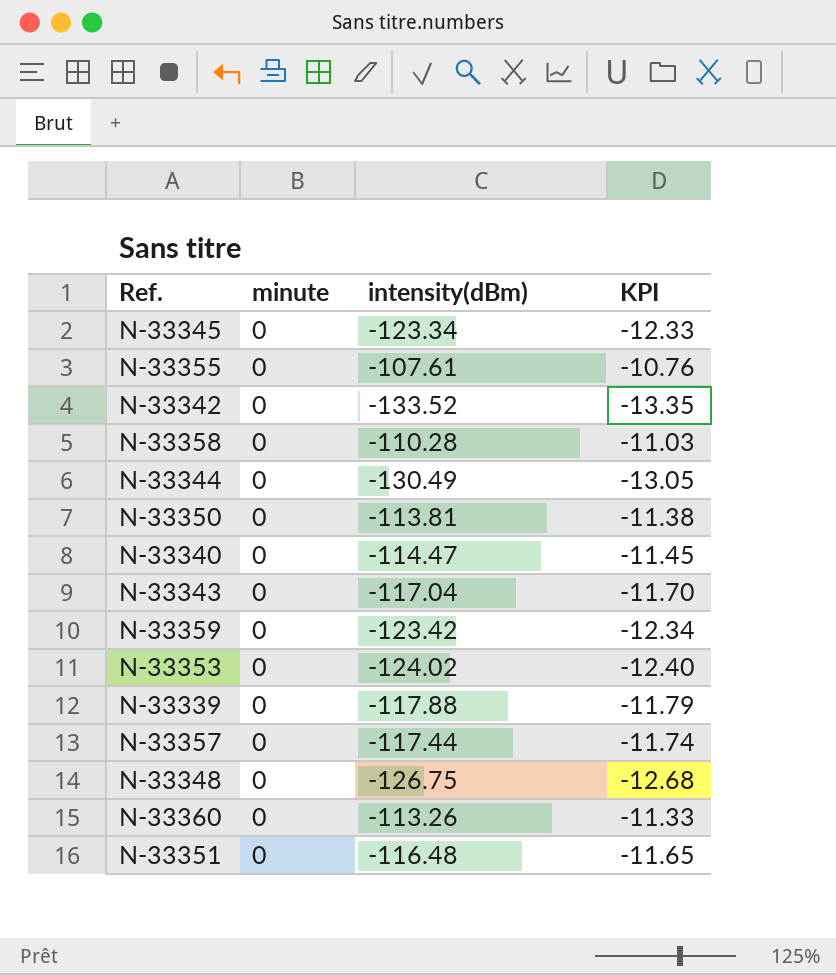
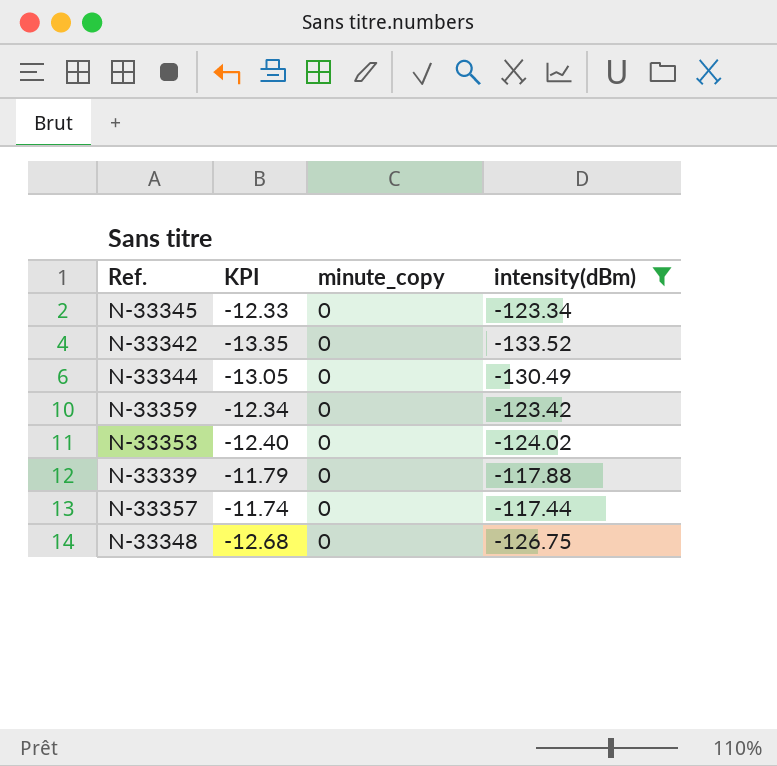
filter: none -> intensity(dBm) <= -117.44
column KPI | position: 4 -> 2
column name: minute -> minute_copy

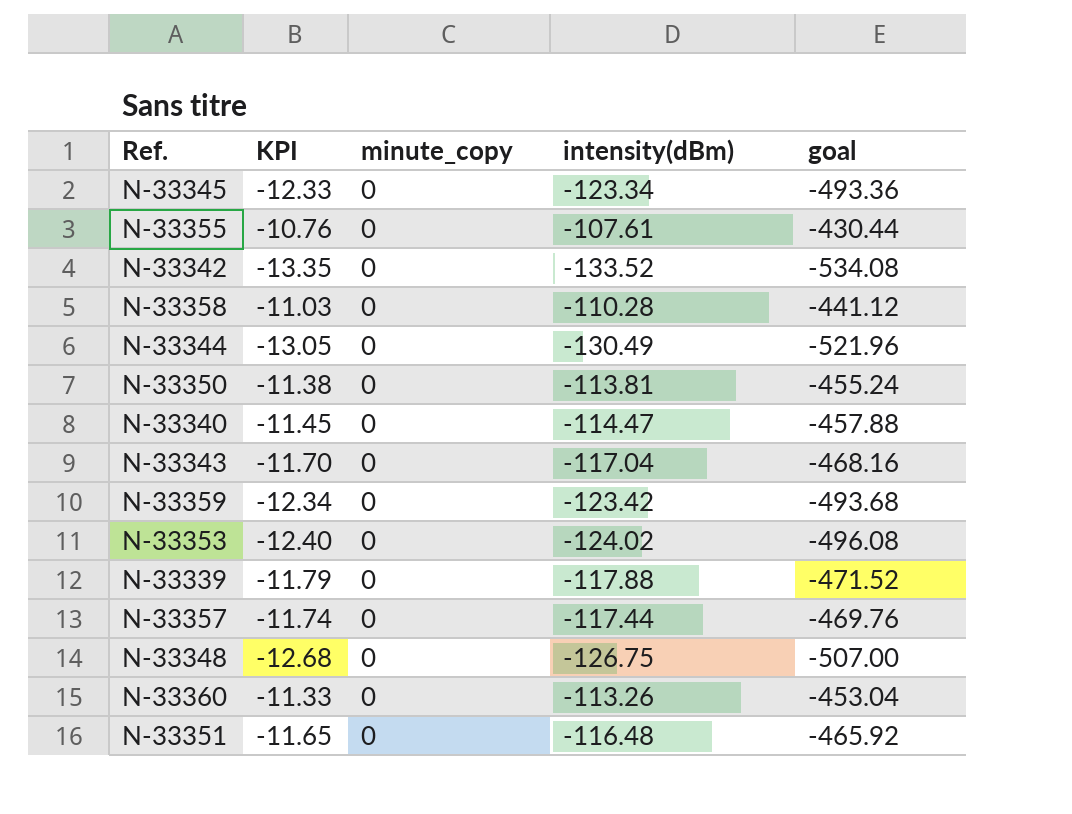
filter: intensity(dBm) <= -117.44 -> none
column goal | formula: none -> [intensity(dBm)] * 4

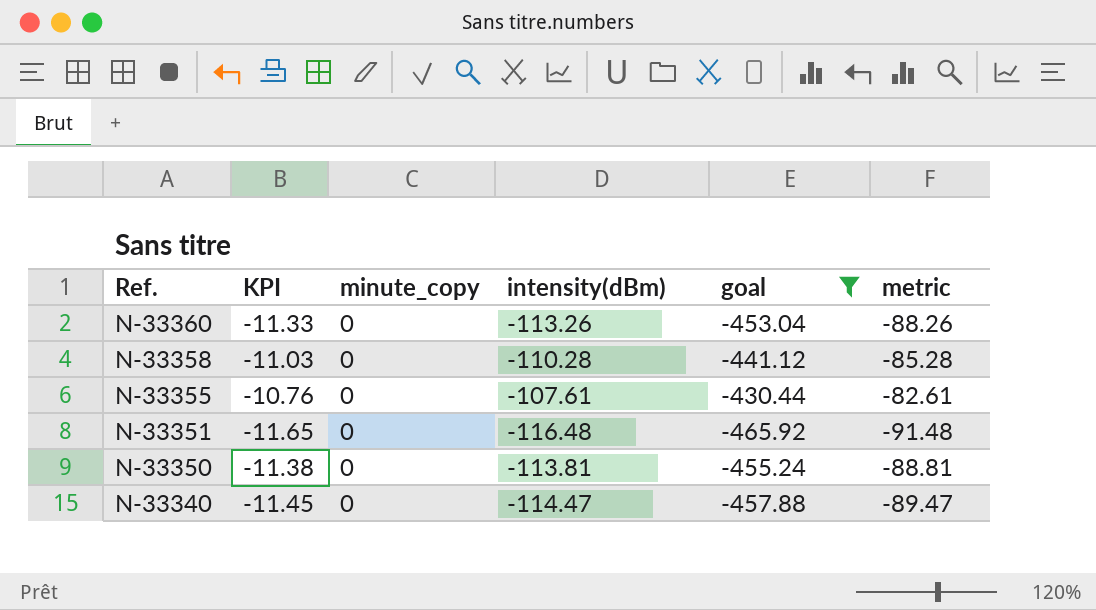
filter: none -> goal >= -465.92
row order: none -> Ref. descending
column metric | formula: none -> [intensity(dBm)] + 25

